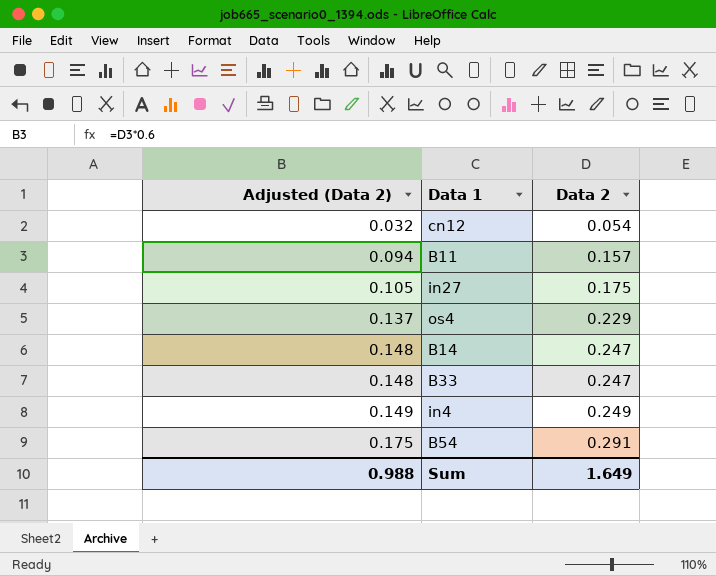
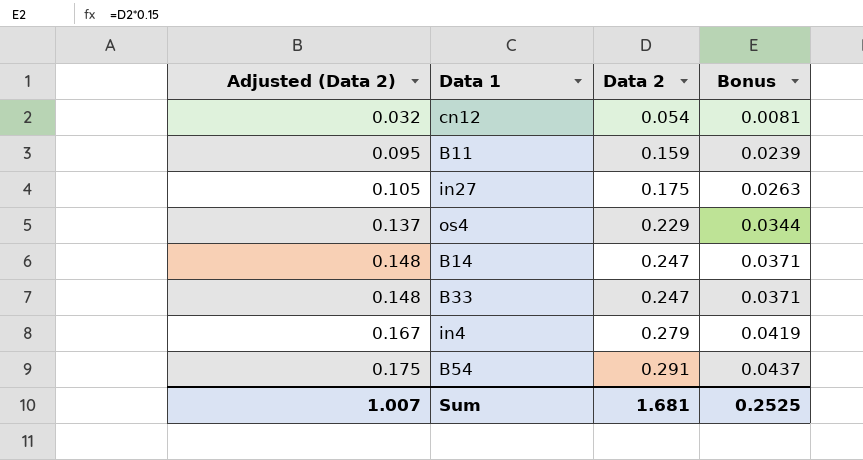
column Bonus | formula: none -> [Data 2] * 0.15
B11 | Adjusted (Data 2): 0.094 -> 0.095
B11 | Data 2: 0.157 -> 0.159
in4 | Adjusted (Data 2): 0.149 -> 0.167
in4 | Data 2: 0.249 -> 0.279
Sum | Adjusted (Data 2): 0.988 -> 1.007
Sum | Data 2: 1.649 -> 1.681

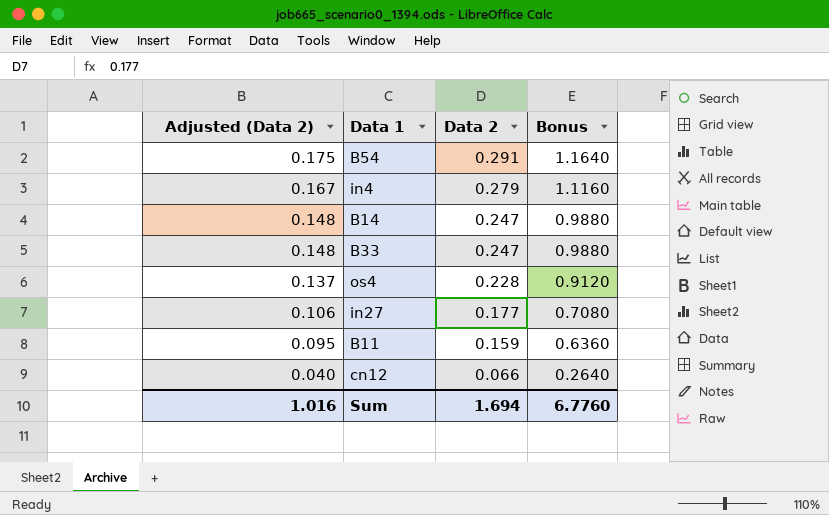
row order: Adjusted (Data 2) ascending -> Adjusted (Data 2) descending
column Bonus | formula: [Data 2] * 0.15 -> [Data 2] * 4
os4 | Data 2: 0.229 -> 0.228
in27 | Adjusted (Data 2): 0.105 -> 0.106
in27 | Data 2: 0.175 -> 0.177
cn12 | Adjusted (Data 2): 0.032 -> 0.040
cn12 | Data 2: 0.054 -> 0.066
Sum | Adjusted (Data 2): 1.007 -> 1.016
Sum | Data 2: 1.681 -> 1.694
Sum | Bonus: 0.2525 -> 6.7760

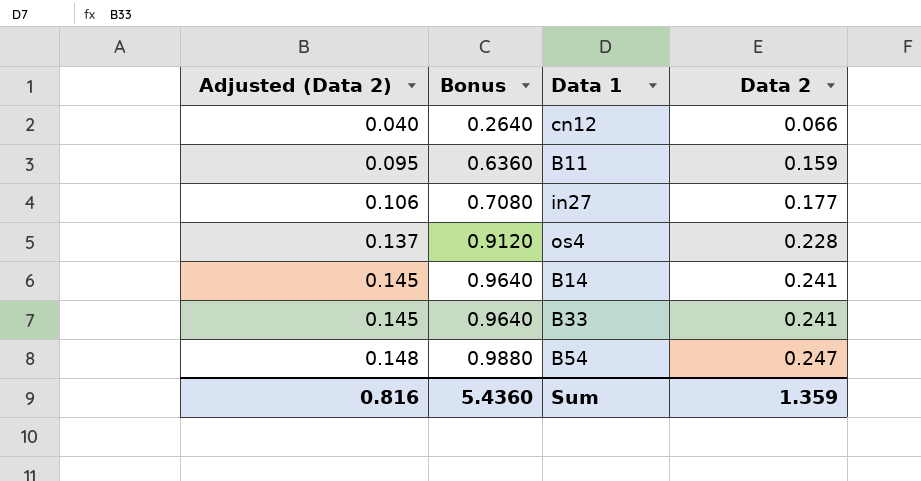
row order: Adjusted (Data 2) descending -> Adjusted (Data 2) ascending
column Bonus | position: 4 -> 2
row in4: 0.167 | 0.279 | 1.1160 -> none
B14 | Adjusted (Data 2): 0.148 -> 0.145
B14 | Bonus: 0.9880 -> 0.9640
B14 | Data 2: 0.247 -> 0.241
B33 | Adjusted (Data 2): 0.148 -> 0.145
B33 | Bonus: 0.9880 -> 0.9640
B33 | Data 2: 0.247 -> 0.241
B54 | Adjusted (Data 2): 0.175 -> 0.148
B54 | Bonus: 1.1640 -> 0.9880
B54 | Data 2: 0.291 -> 0.247
Sum | Adjusted (Data 2): 1.016 -> 0.816
Sum | Bonus: 6.7760 -> 5.4360
Sum | Data 2: 1.694 -> 1.359

